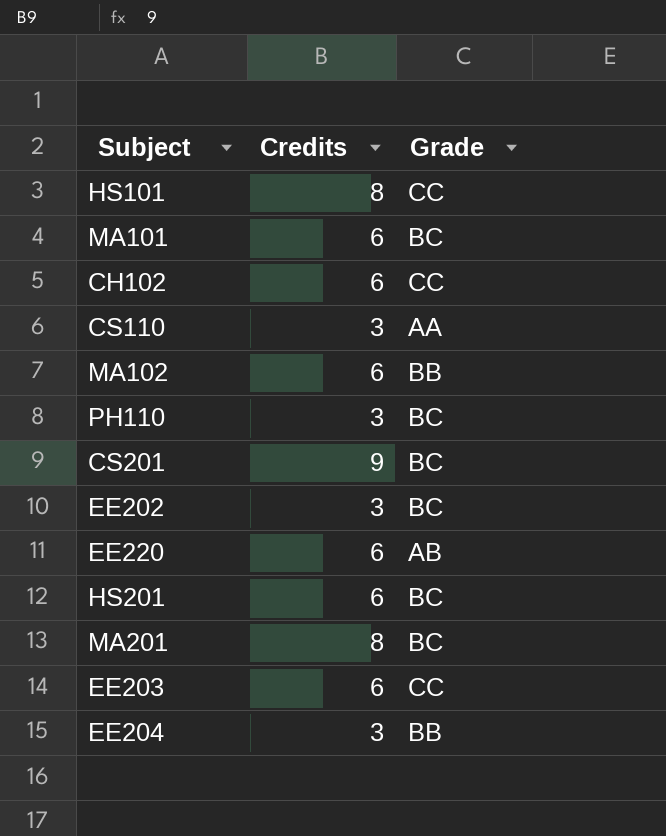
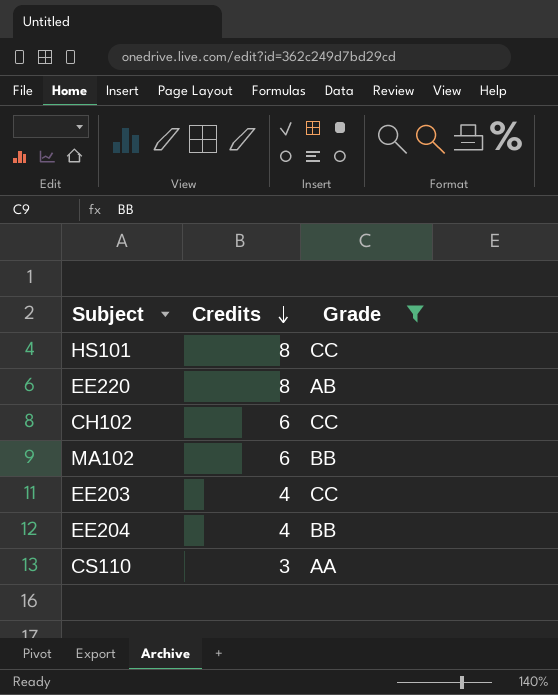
filter: none -> Grade != BC
row order: none -> Credits descending
EE220 | Credits: 6 -> 8
EE203 | Credits: 6 -> 4
EE204 | Credits: 3 -> 4

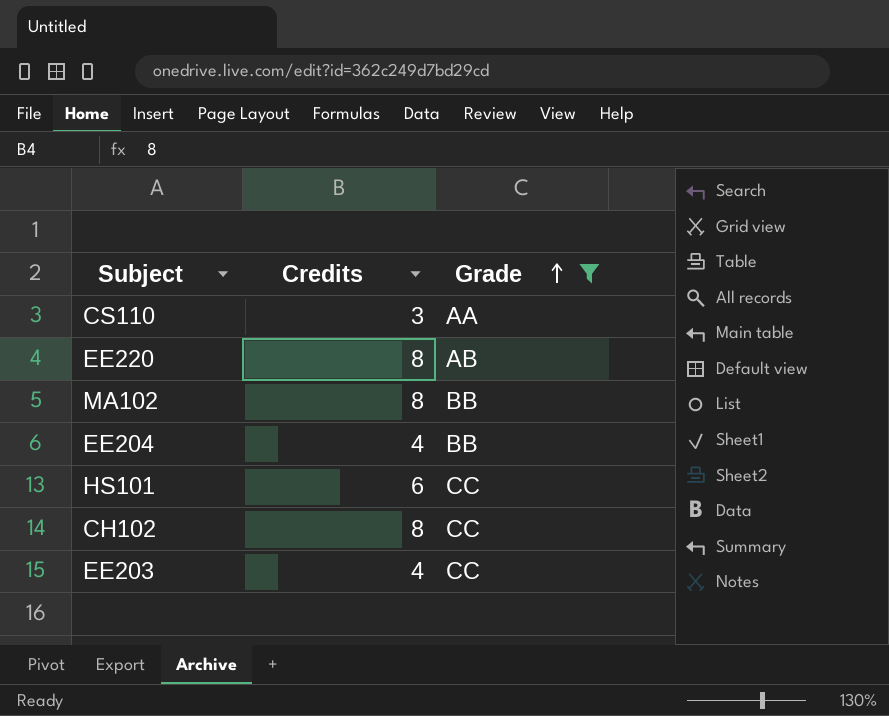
row order: Credits descending -> Grade ascending
MA102 | Credits: 6 -> 8
HS101 | Credits: 8 -> 6
CH102 | Credits: 6 -> 8

